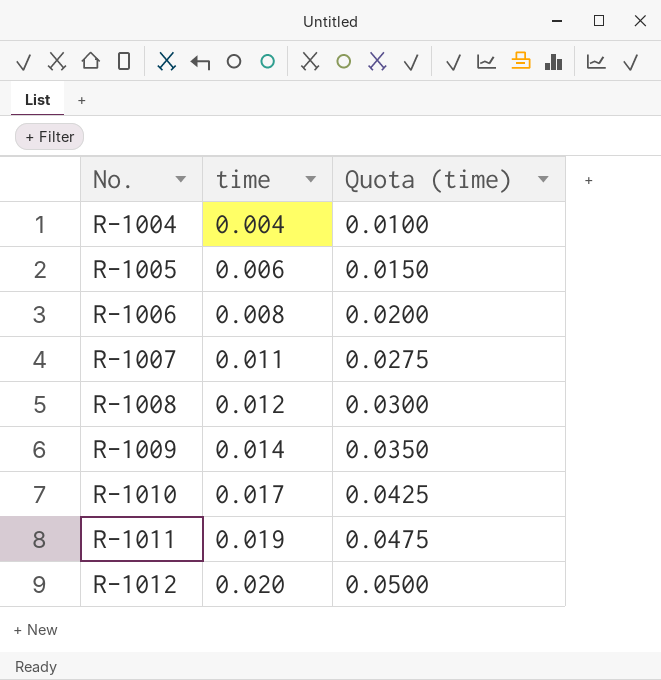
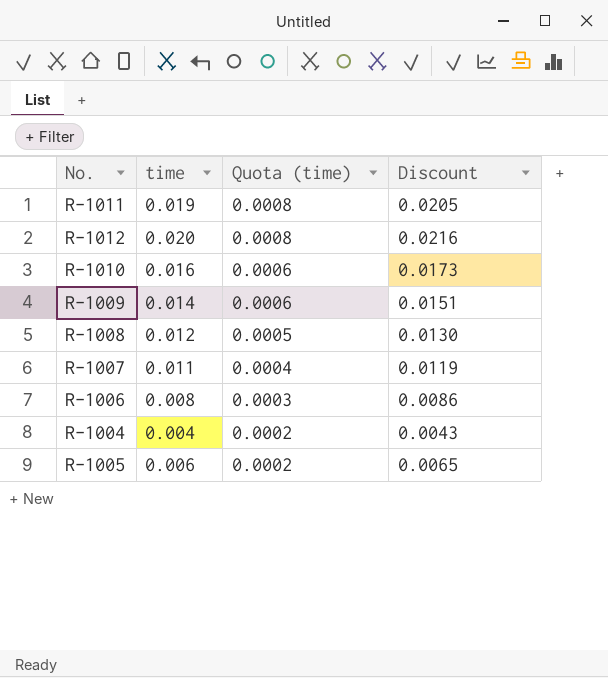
row order: No. ascending -> Quota (time) descending
column Quota (time) | formula: [time] * 2.5 -> [time] * 0.04
column Discount | formula: none -> [time] * 1.08
R-1010 | time: 0.017 -> 0.016

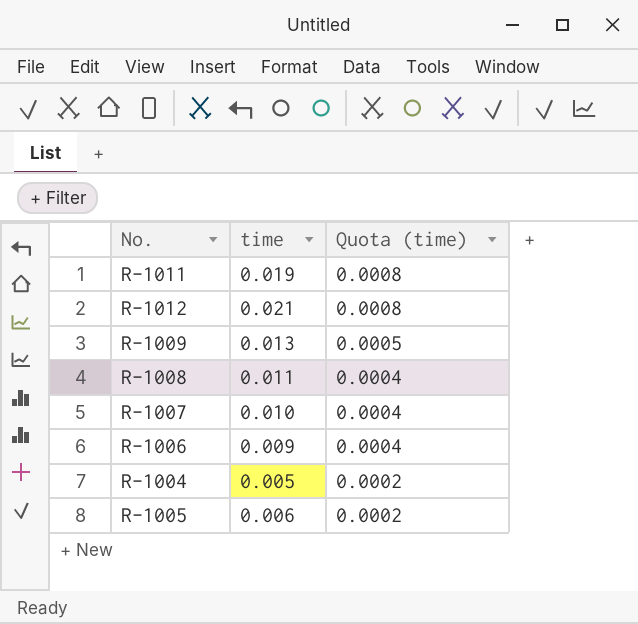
column Discount | formula: [time] * 1.08 -> none
row R-1010: 0.016 | 0.0006 | 0.0173 -> none
R-1012 | time: 0.020 -> 0.021
R-1009 | time: 0.014 -> 0.013
R-1009 | Quota (time): 0.0006 -> 0.0005
R-1008 | time: 0.012 -> 0.011
R-1008 | Quota (time): 0.0005 -> 0.0004
R-1007 | time: 0.011 -> 0.010
R-1006 | time: 0.008 -> 0.009
R-1006 | Quota (time): 0.0003 -> 0.0004
R-1004 | time: 0.004 -> 0.005

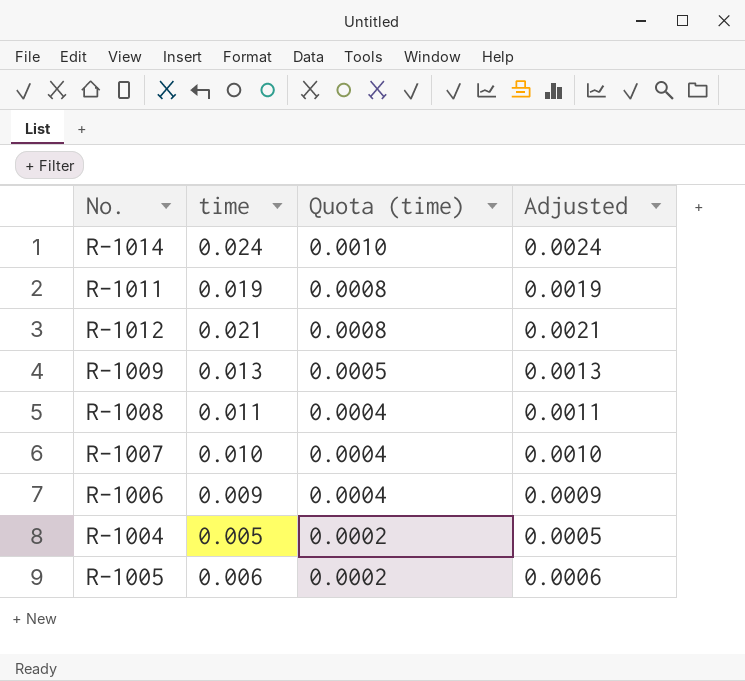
column Adjusted | formula: none -> [time] * 0.1
row R-1014: none -> 0.024 | 0.0010 | 0.0024

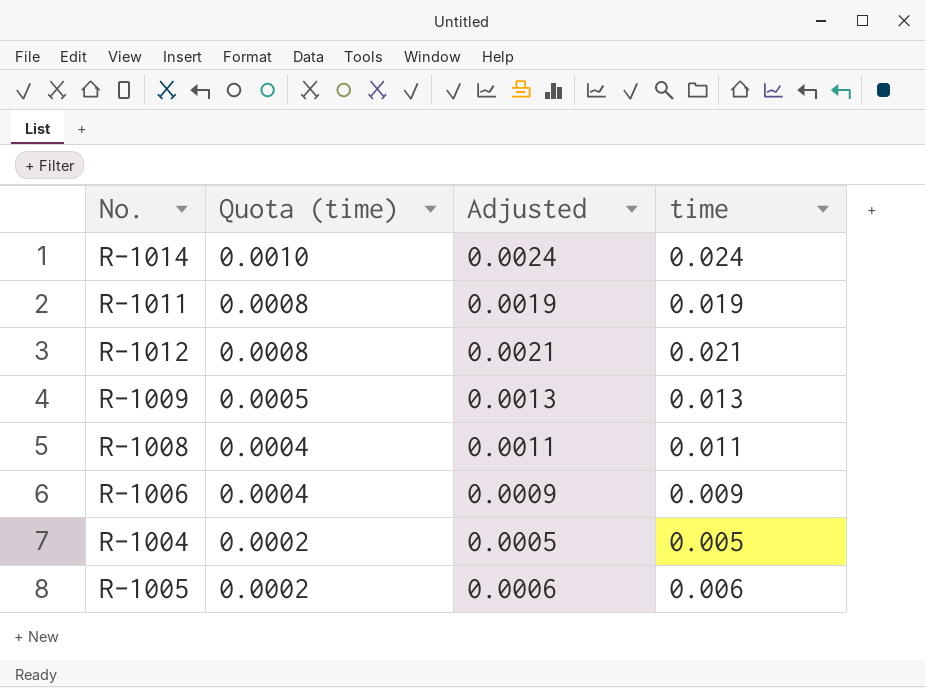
column time | position: 2 -> 4
row R-1007: 0.010 | 0.0004 | 0.0010 -> none

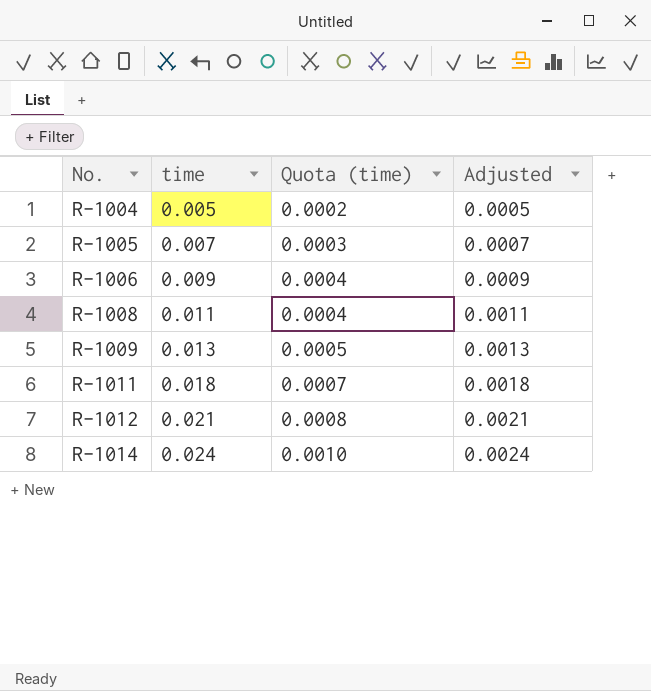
row order: Quota (time) descending -> No. ascending
column time | position: 4 -> 2
R-1005 | time: 0.006 -> 0.007
R-1005 | Quota (time): 0.0002 -> 0.0003
R-1005 | Adjusted: 0.0006 -> 0.0007
R-1011 | time: 0.019 -> 0.018
R-1011 | Quota (time): 0.0008 -> 0.0007
R-1011 | Adjusted: 0.0019 -> 0.0018

